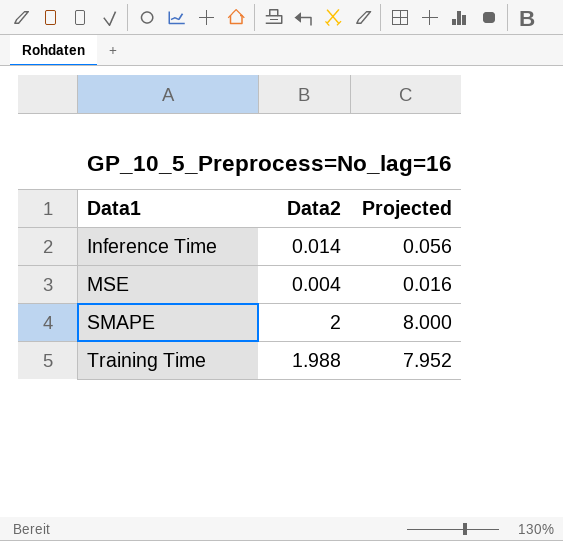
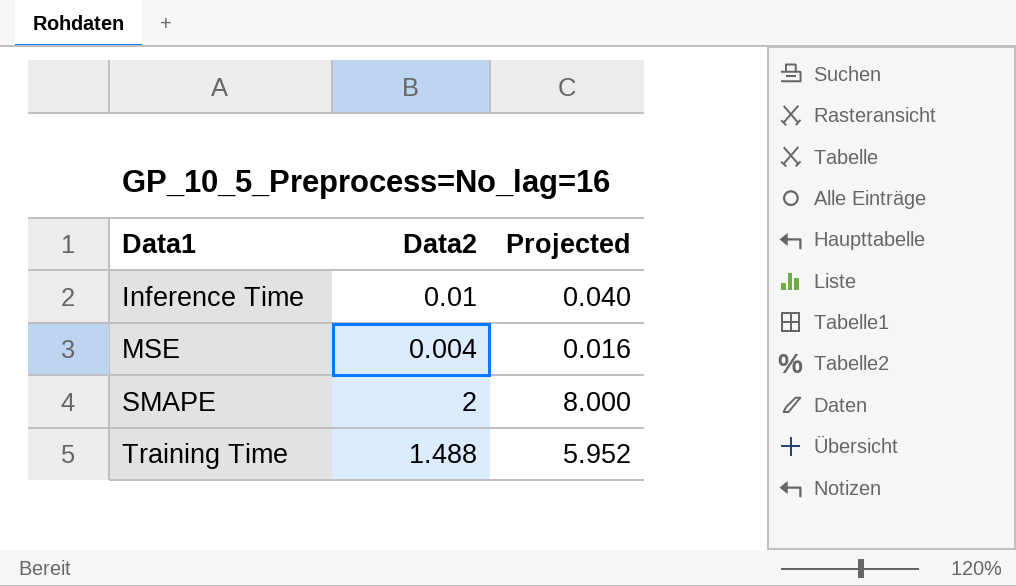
Inference Time | Data2: 0.014 -> 0.01
Inference Time | Projected: 0.056 -> 0.040
Training Time | Data2: 1.988 -> 1.488
Training Time | Projected: 7.952 -> 5.952

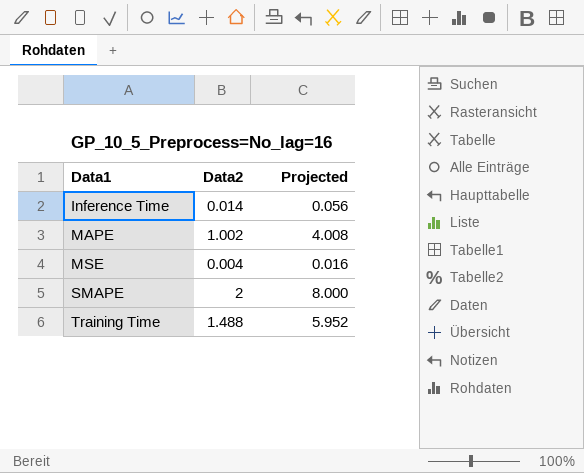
Inference Time | Data2: 0.01 -> 0.014
Inference Time | Projected: 0.040 -> 0.056
row MAPE: none -> 1.002 | 4.008

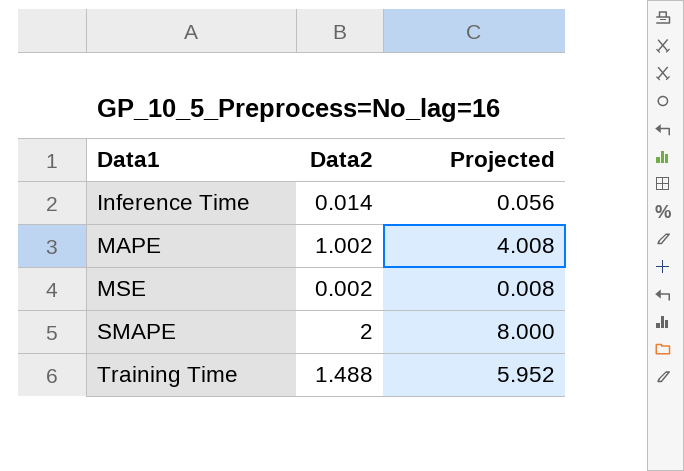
MSE | Data2: 0.004 -> 0.002
MSE | Projected: 0.016 -> 0.008

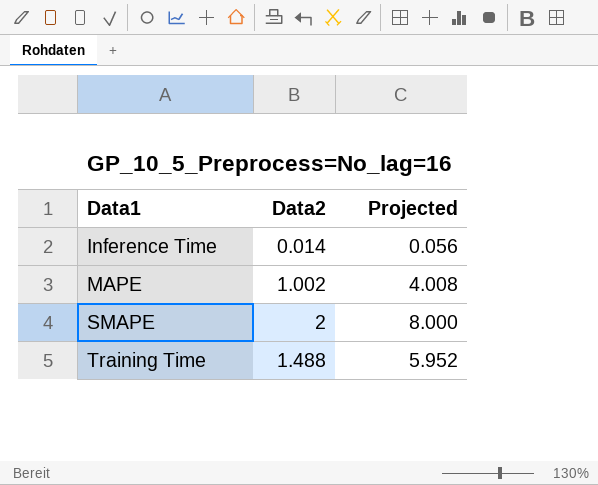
row MSE: 0.002 | 0.008 -> none

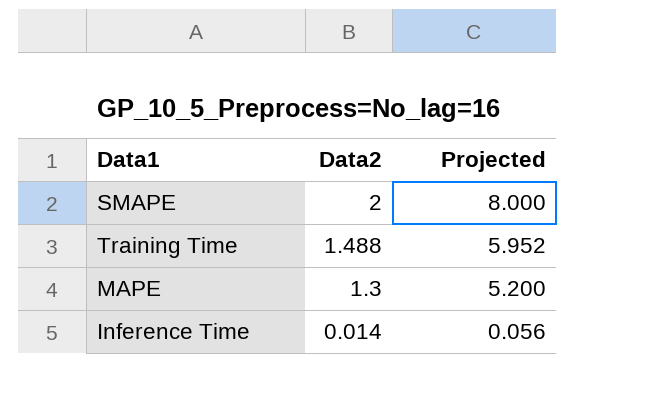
row order: Data1 ascending -> Data2 descending
MAPE | Data2: 1.002 -> 1.3
MAPE | Projected: 4.008 -> 5.200

